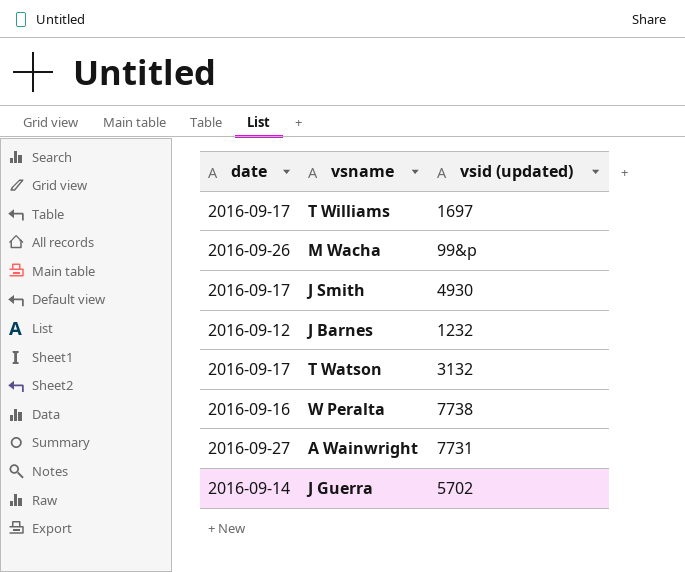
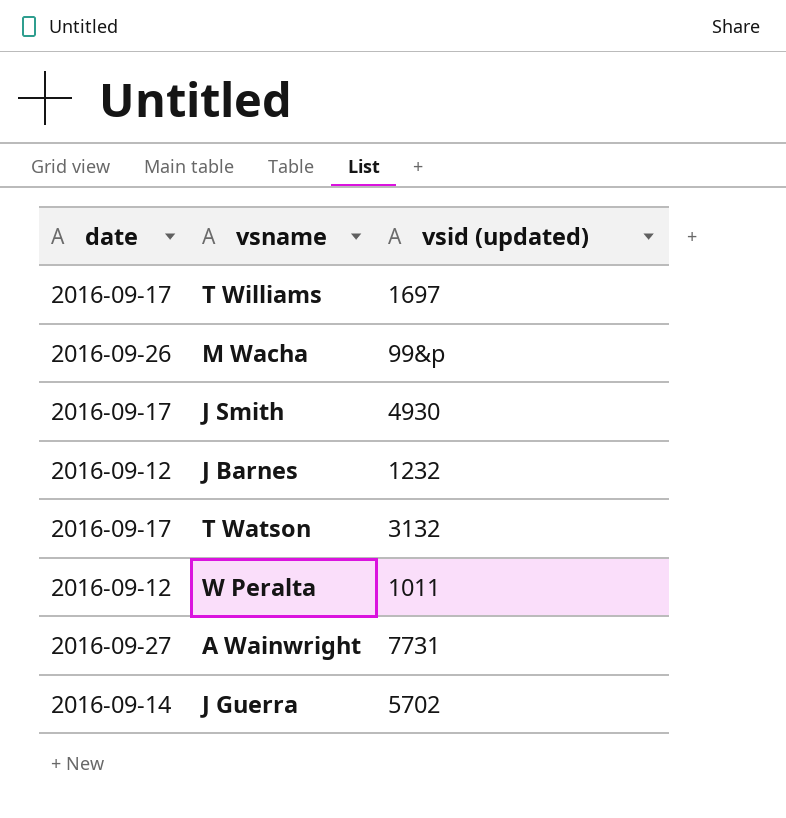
W Peralta | date: 2016-09-16 -> 2016-09-12
W Peralta | vsid (updated): 7738 -> 1011

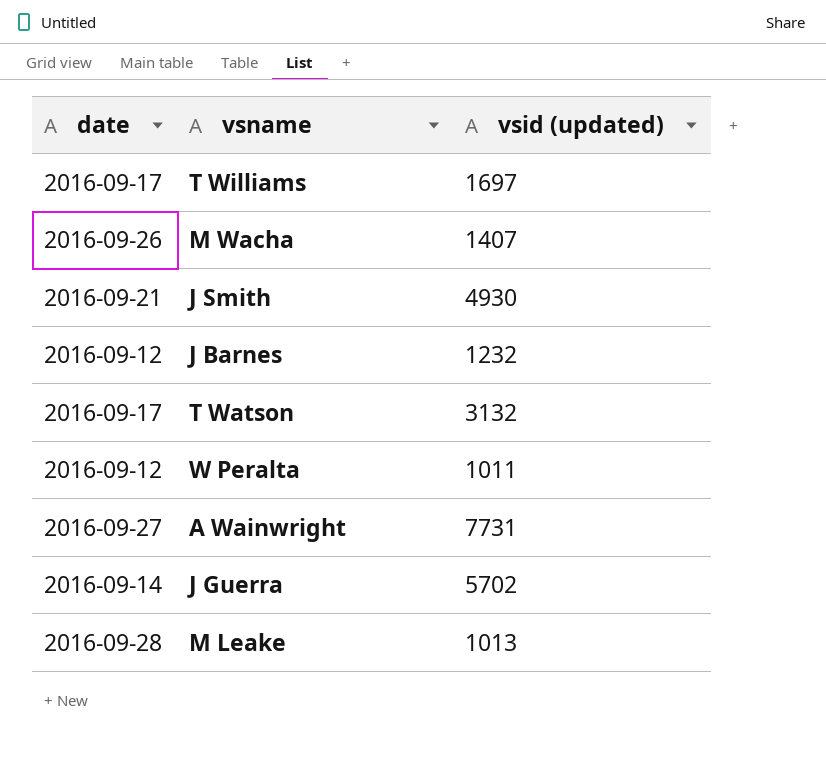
M Wacha | vsid (updated): 99&p -> 1407
J Smith | date: 2016-09-17 -> 2016-09-21
row M Leake: none -> 2016-09-28 | 1013

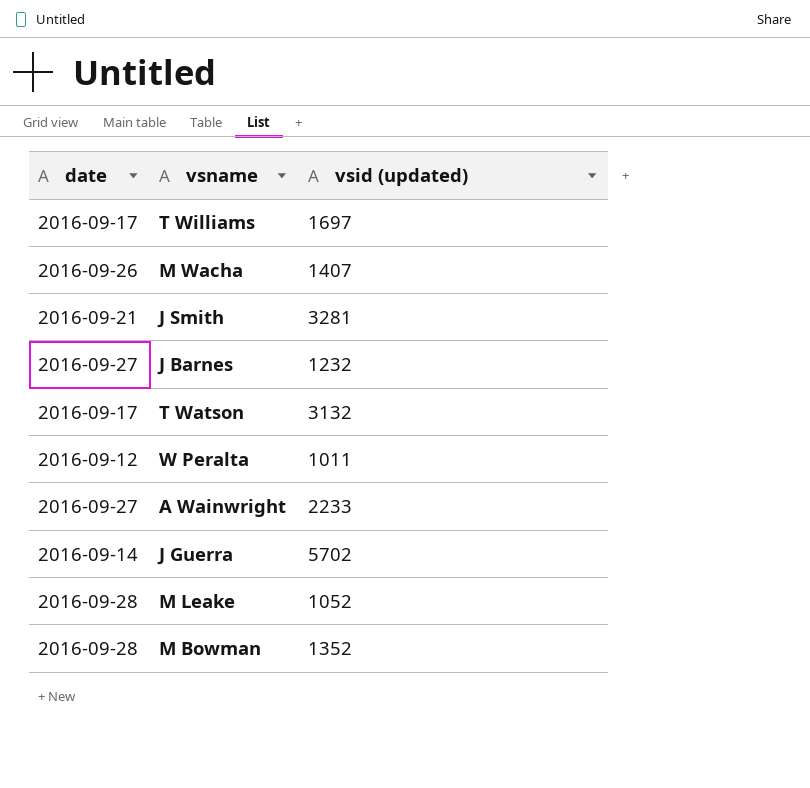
J Smith | vsid (updated): 4930 -> 3281
J Barnes | date: 2016-09-12 -> 2016-09-27
A Wainwright | vsid (updated): 7731 -> 2233
M Leake | vsid (updated): 1013 -> 1052
row M Bowman: none -> 2016-09-28 | 1352

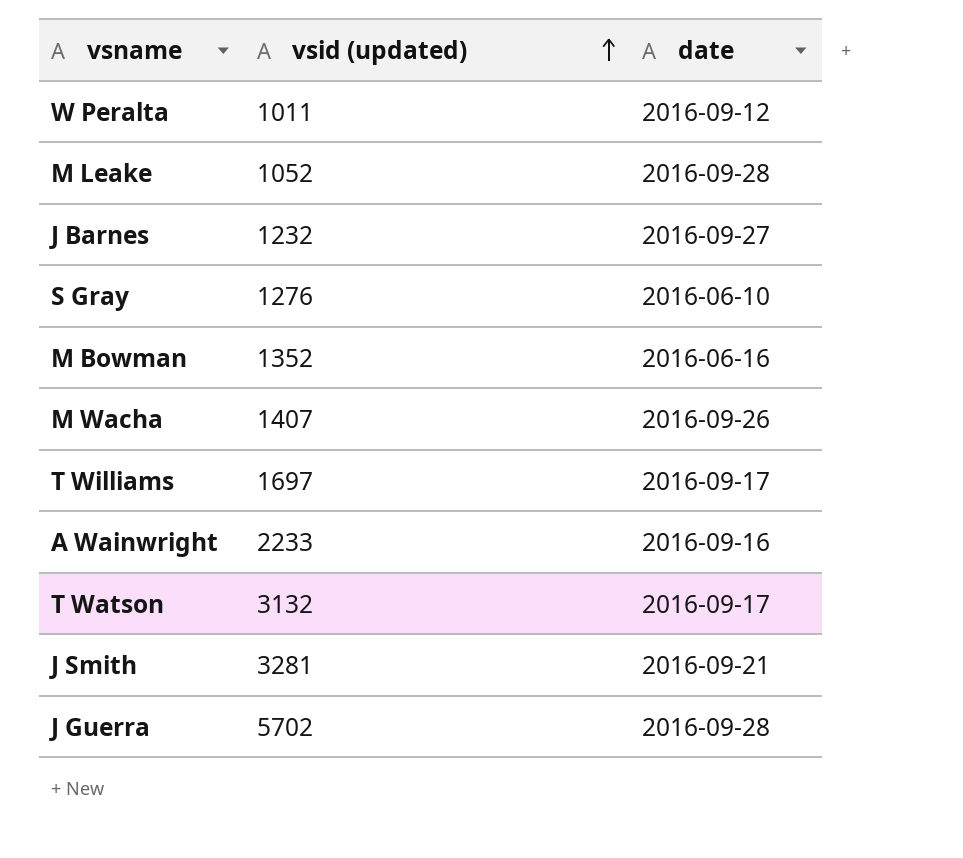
row order: none -> vsid (updated) ascending
column date | position: 1 -> 3
row S Gray: none -> 1276 | 2016-06-10
M Bowman | date: 2016-09-28 -> 2016-06-16
A Wainwright | date: 2016-09-27 -> 2016-09-16
J Guerra | date: 2016-09-14 -> 2016-09-28

